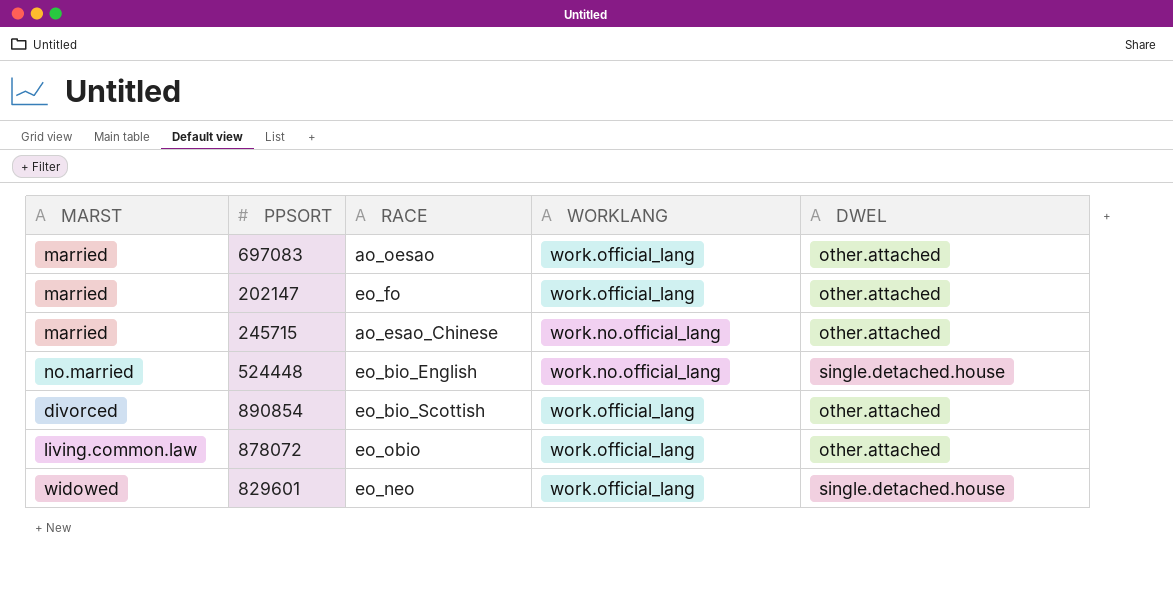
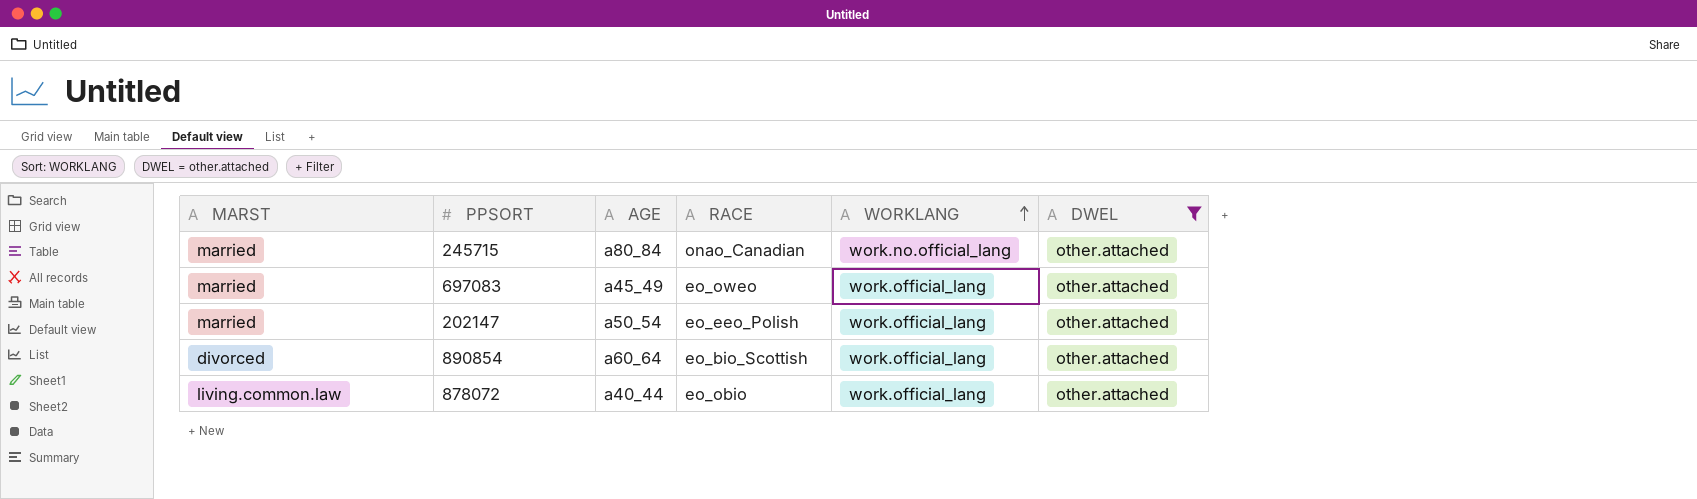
filter: none -> DWEL = other.attached
row order: none -> WORKLANG ascending
column AGE | position: none -> 3
245715 | RACE: ao_esao_Chinese -> onao_Canadian
697083 | RACE: ao_oesao -> eo_oweo
202147 | RACE: eo_fo -> eo_eeo_Polish

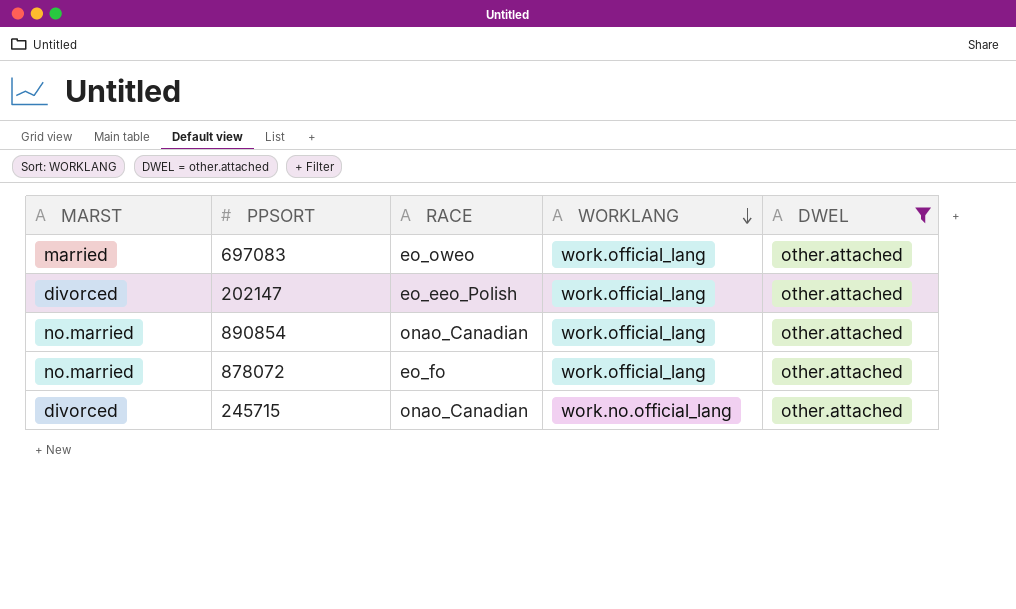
row order: WORKLANG ascending -> WORKLANG descending
column AGE | position: 3 -> none
202147 | MARST: married -> divorced
890854 | MARST: divorced -> no.married
890854 | RACE: eo_bio_Scottish -> onao_Canadian
878072 | MARST: living.common.law -> no.married
878072 | RACE: eo_obio -> eo_fo
245715 | MARST: married -> divorced

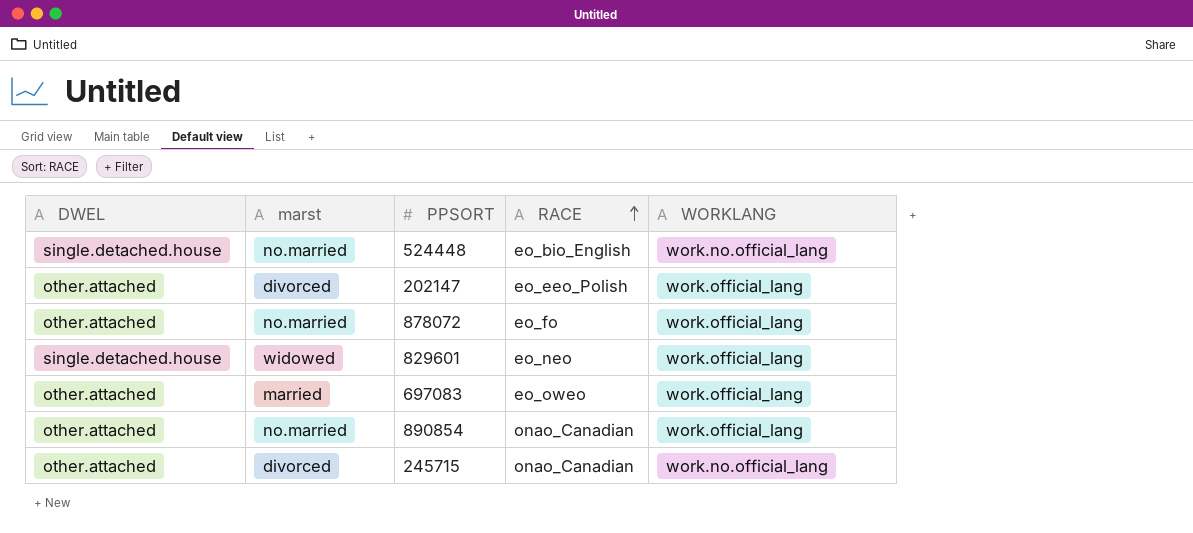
filter: DWEL = other.attached -> none
row order: WORKLANG descending -> RACE ascending
column DWEL | position: 5 -> 1
column name: MARST -> marst

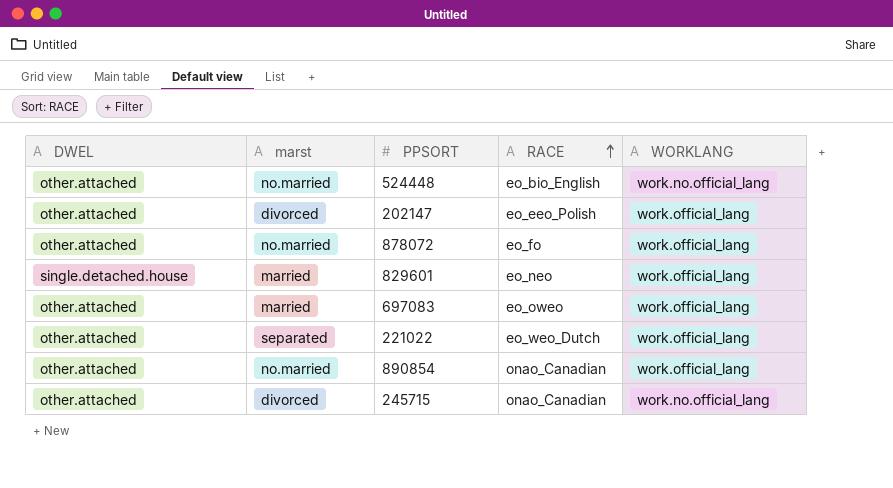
524448 | DWEL: single.detached.house -> other.attached
829601 | marst: widowed -> married
row 221022: none -> other.attached | separated | eo_weo_Dutch | work.official_lang

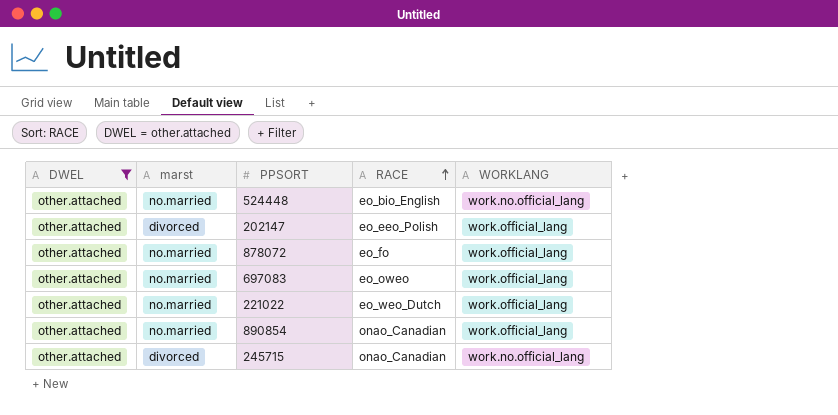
filter: none -> DWEL = other.attached
697083 | marst: married -> no.married
221022 | marst: separated -> no.married

